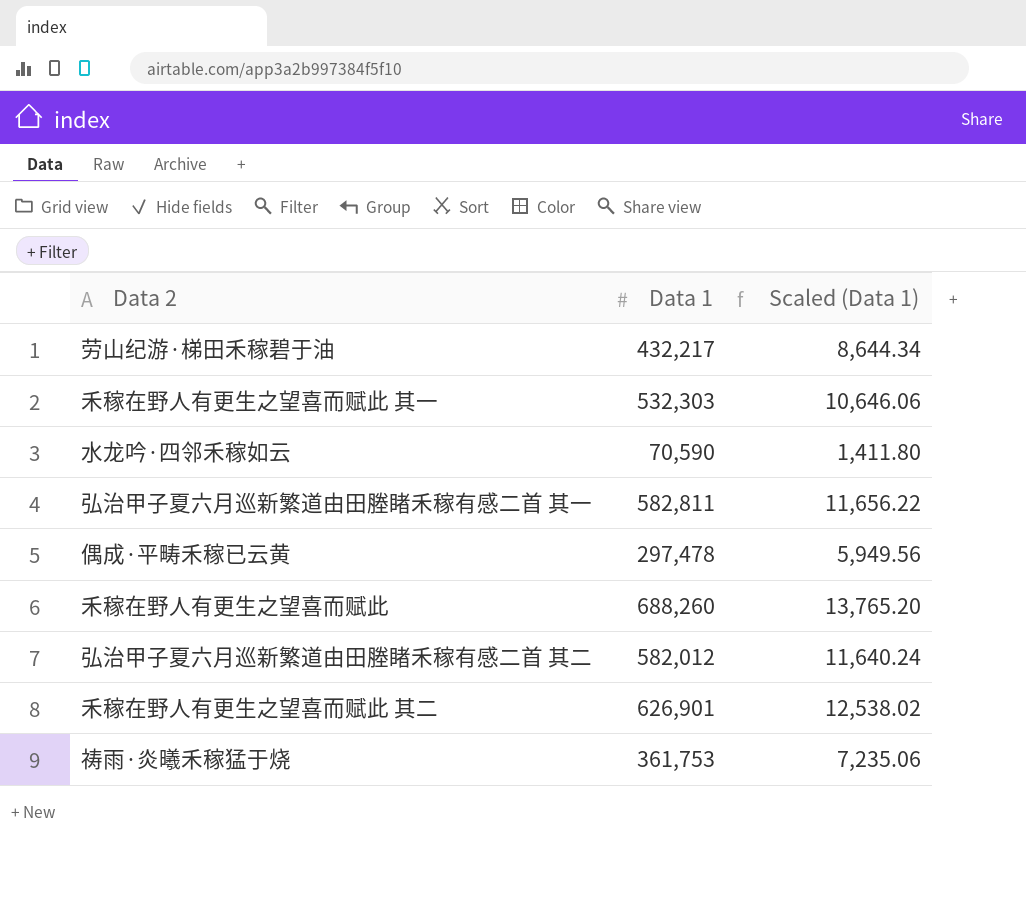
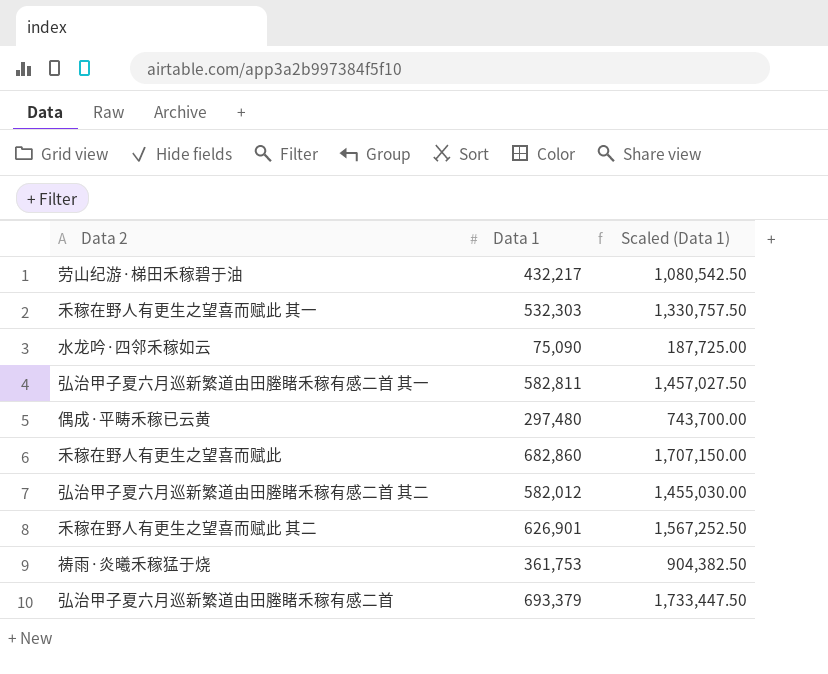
column Scaled (Data 1) | formula: [Data 1] * 0.02 -> [Data 1] * 2.5
水龙吟·四邻禾稼如云 | Data 1: 70,590 -> 75,090
偶成·平畴禾稼已云黄 | Data 1: 297,478 -> 297,480
禾稼在野人有更生之望喜而赋此 | Data 1: 688,260 -> 682,860
row 弘治甲子夏六月巡新繁道由田塍睹禾稼有感二首: none -> 693,379 | 1,733,447.50

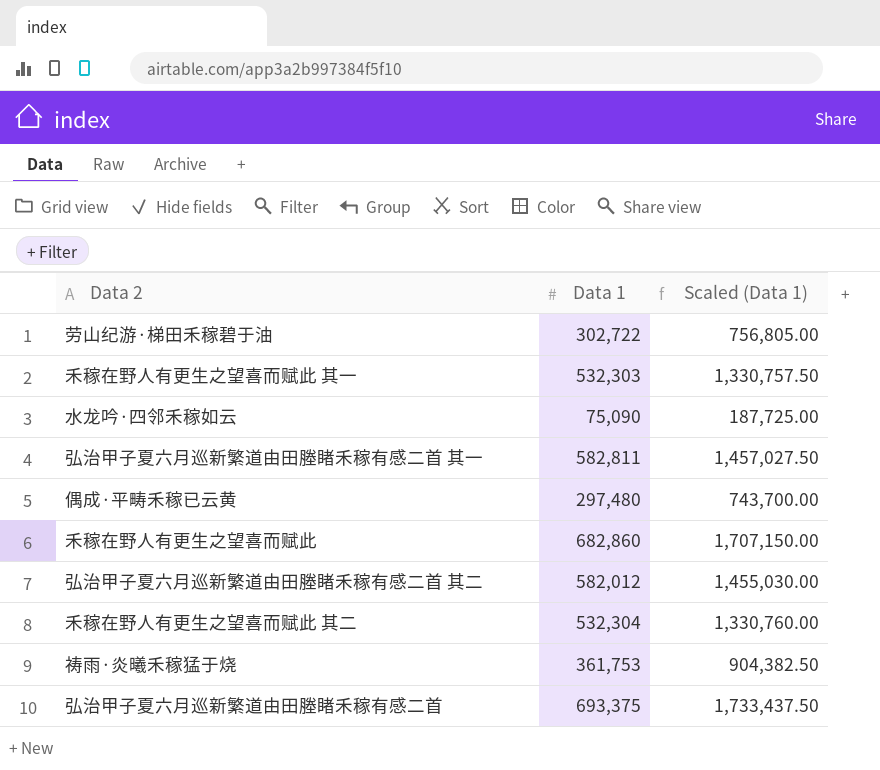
劳山纪游·梯田禾稼碧于油 | Data 1: 432,217 -> 302,722
劳山纪游·梯田禾稼碧于油 | Scaled (Data 1): 1,080,542.50 -> 756,805.00
禾稼在野人有更生之望喜而赋此 其二 | Data 1: 626,901 -> 532,304
禾稼在野人有更生之望喜而赋此 其二 | Scaled (Data 1): 1,567,252.50 -> 1,330,760.00
弘治甲子夏六月巡新繁道由田塍睹禾稼有感二首 | Data 1: 693,379 -> 693,375
弘治甲子夏六月巡新繁道由田塍睹禾稼有感二首 | Scaled (Data 1): 1,733,447.50 -> 1,733,437.50

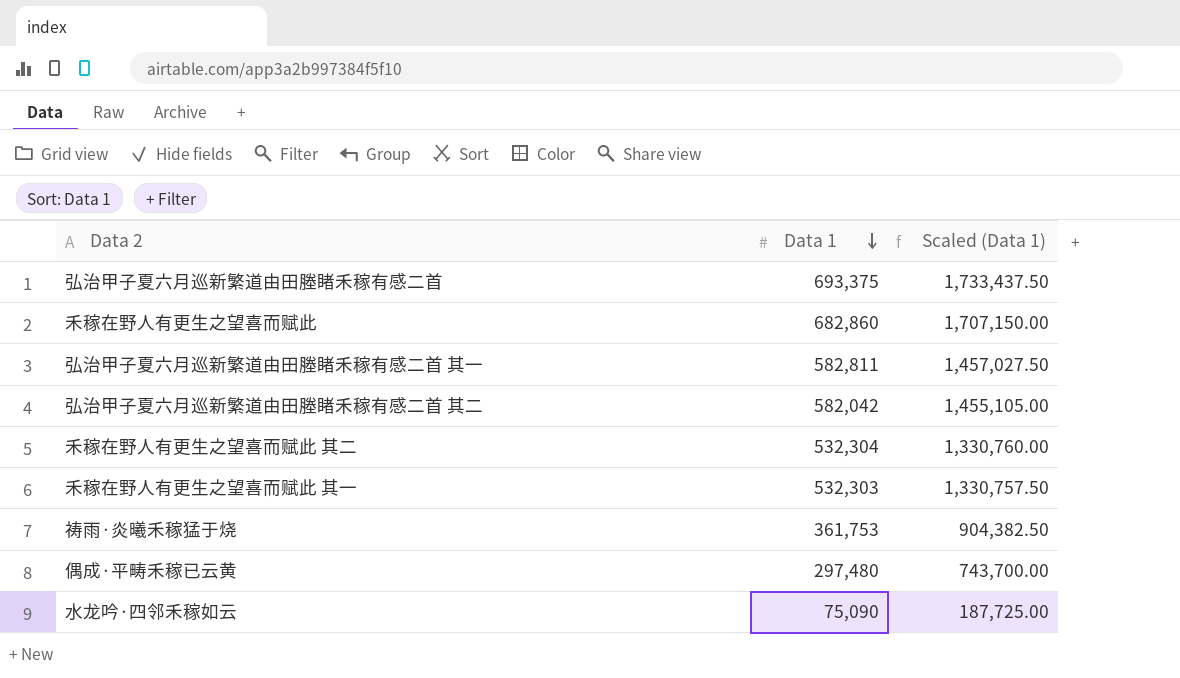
row order: none -> Data 1 descending
row 劳山纪游·梯田禾稼碧于油: 302,722 | 756,805.00 -> none
弘治甲子夏六月巡新繁道由田塍睹禾稼有感二首 其二 | Data 1: 582,012 -> 582,042
弘治甲子夏六月巡新繁道由田塍睹禾稼有感二首 其二 | Scaled (Data 1): 1,455,030.00 -> 1,455,105.00

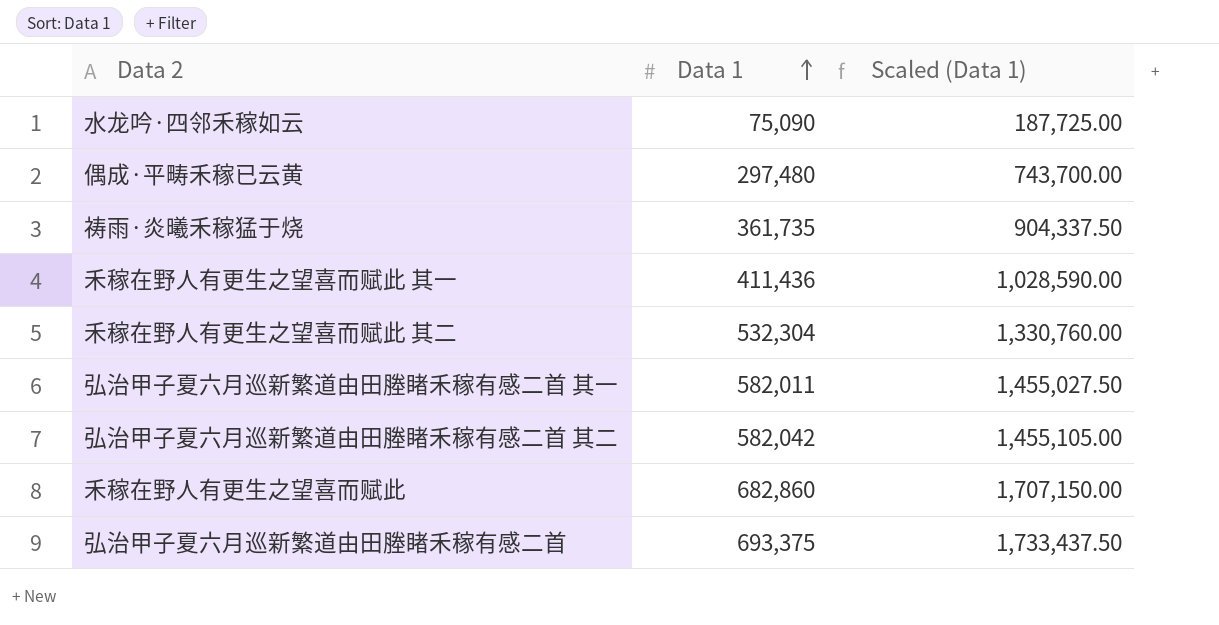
row order: Data 1 descending -> Data 1 ascending
祷雨·炎曦禾稼猛于烧 | Data 1: 361,753 -> 361,735
祷雨·炎曦禾稼猛于烧 | Scaled (Data 1): 904,382.50 -> 904,337.50
禾稼在野人有更生之望喜而赋此 其一 | Data 1: 532,303 -> 411,436
禾稼在野人有更生之望喜而赋此 其一 | Scaled (Data 1): 1,330,757.50 -> 1,028,590.00
弘治甲子夏六月巡新繁道由田塍睹禾稼有感二首 其一 | Data 1: 582,811 -> 582,011
弘治甲子夏六月巡新繁道由田塍睹禾稼有感二首 其一 | Scaled (Data 1): 1,457,027.50 -> 1,455,027.50

